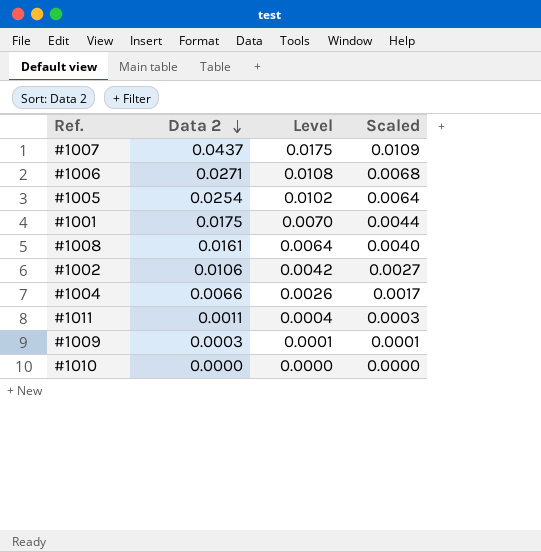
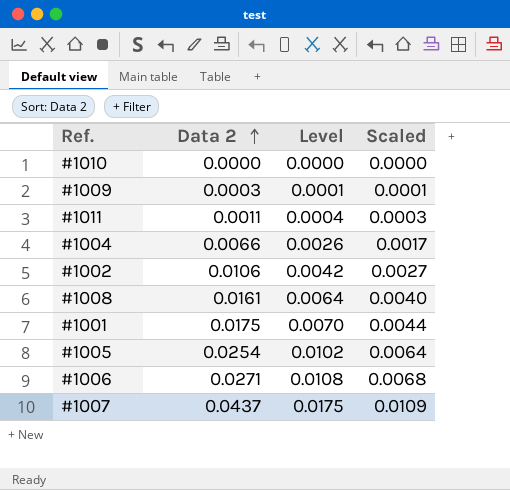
row order: Data 2 descending -> Data 2 ascending

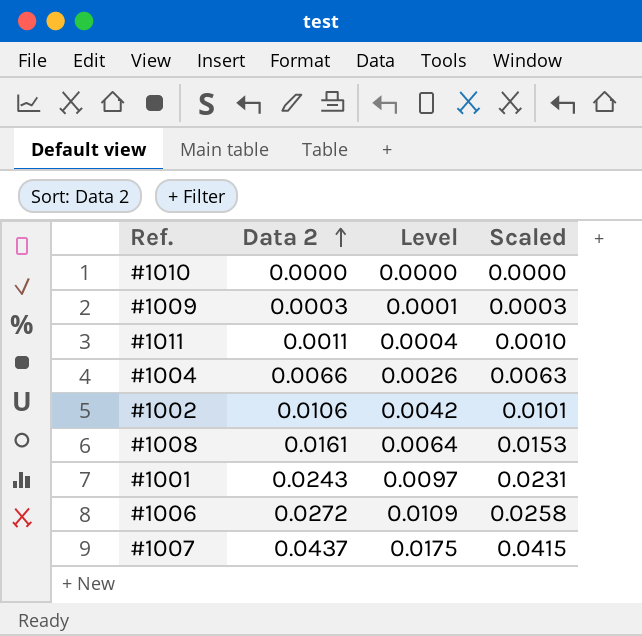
column Scaled | formula: [Data 2] * 0.25 -> [Data 2] * 0.95
row #1005: 0.0254 | 0.0102 | 0.0064 -> none
#1001 | Data 2: 0.0175 -> 0.0243
#1001 | Level: 0.0070 -> 0.0097
#1006 | Data 2: 0.0271 -> 0.0272
#1006 | Level: 0.0108 -> 0.0109

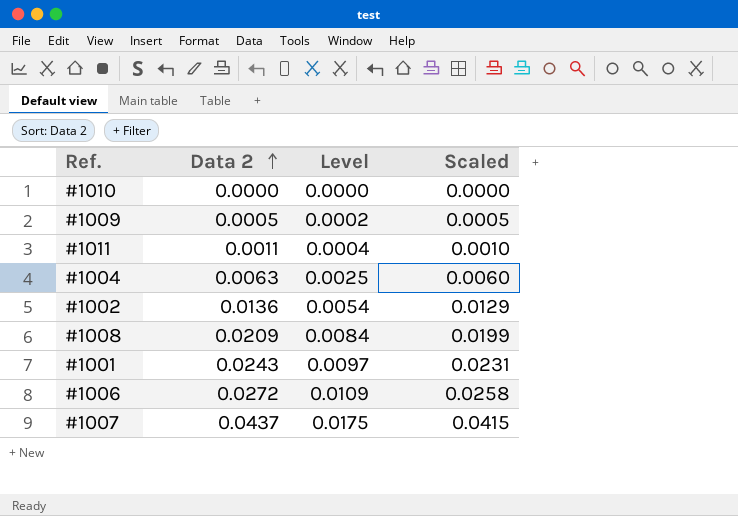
#1009 | Data 2: 0.0003 -> 0.0005
#1009 | Level: 0.0001 -> 0.0002
#1009 | Scaled: 0.0003 -> 0.0005
#1004 | Data 2: 0.0066 -> 0.0063
#1004 | Level: 0.0026 -> 0.0025
#1004 | Scaled: 0.0063 -> 0.0060
#1002 | Data 2: 0.0106 -> 0.0136
#1002 | Level: 0.0042 -> 0.0054
#1002 | Scaled: 0.0101 -> 0.0129
#1008 | Data 2: 0.0161 -> 0.0209
#1008 | Level: 0.0064 -> 0.0084
#1008 | Scaled: 0.0153 -> 0.0199

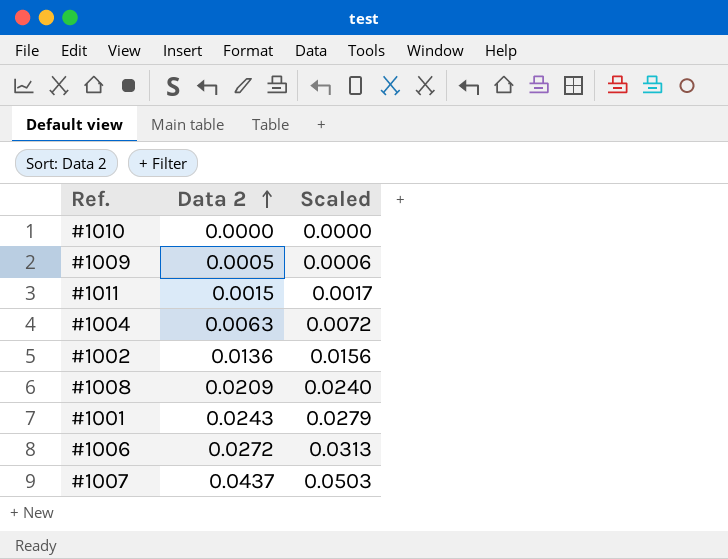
column Level | formula: [Data 2] * 0.4 -> none
column Scaled | formula: [Data 2] * 0.95 -> [Data 2] * 1.15
#1011 | Data 2: 0.0011 -> 0.0015

